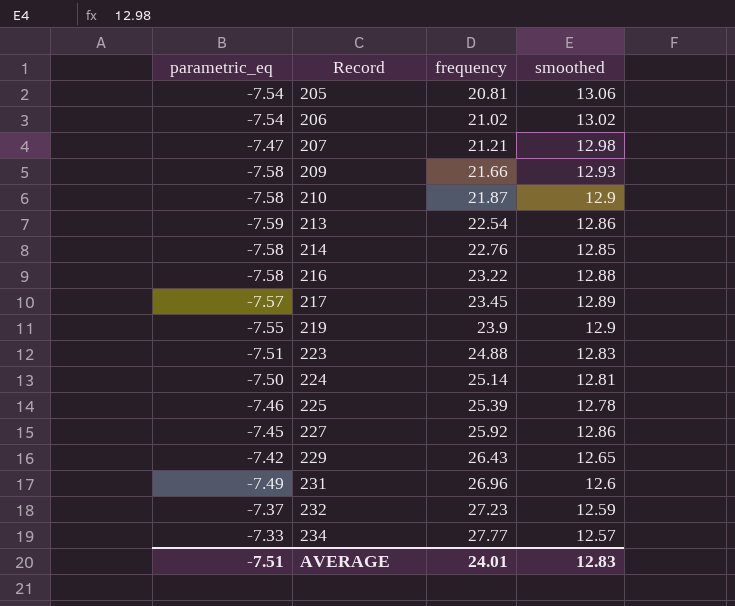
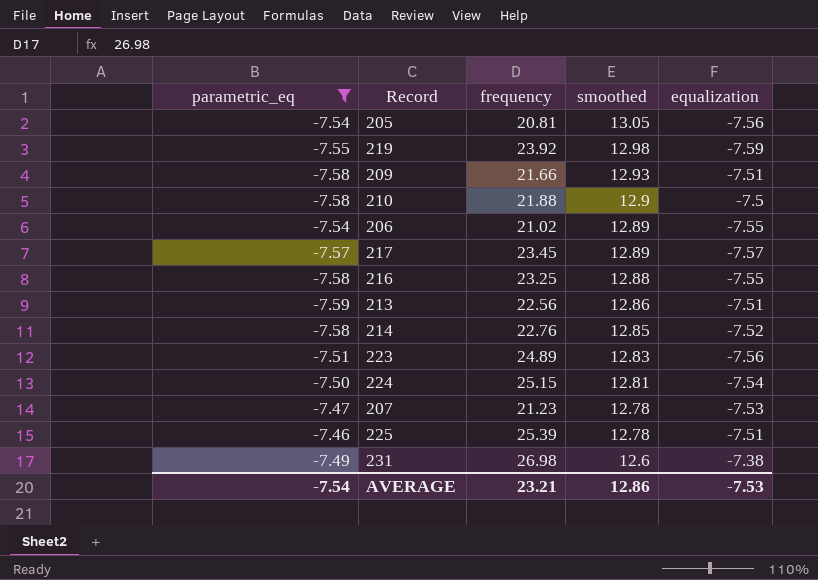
filter: none -> parametric_eq <= -7.46
row order: Record ascending -> smoothed descending
column equalization | position: none -> 5
205 | smoothed: 13.06 -> 13.05
219 | frequency: 23.9 -> 23.92
219 | smoothed: 12.9 -> 12.98
210 | frequency: 21.87 -> 21.88
206 | smoothed: 13.02 -> 12.89
216 | frequency: 23.22 -> 23.25
213 | frequency: 22.54 -> 22.56
223 | frequency: 24.88 -> 24.89
224 | frequency: 25.14 -> 25.15
207 | frequency: 21.21 -> 21.23
207 | smoothed: 12.98 -> 12.78
231 | frequency: 26.96 -> 26.98
AVERAGE | parametric_eq: -7.51 -> -7.54
AVERAGE | frequency: 24.01 -> 23.21
AVERAGE | smoothed: 12.83 -> 12.86

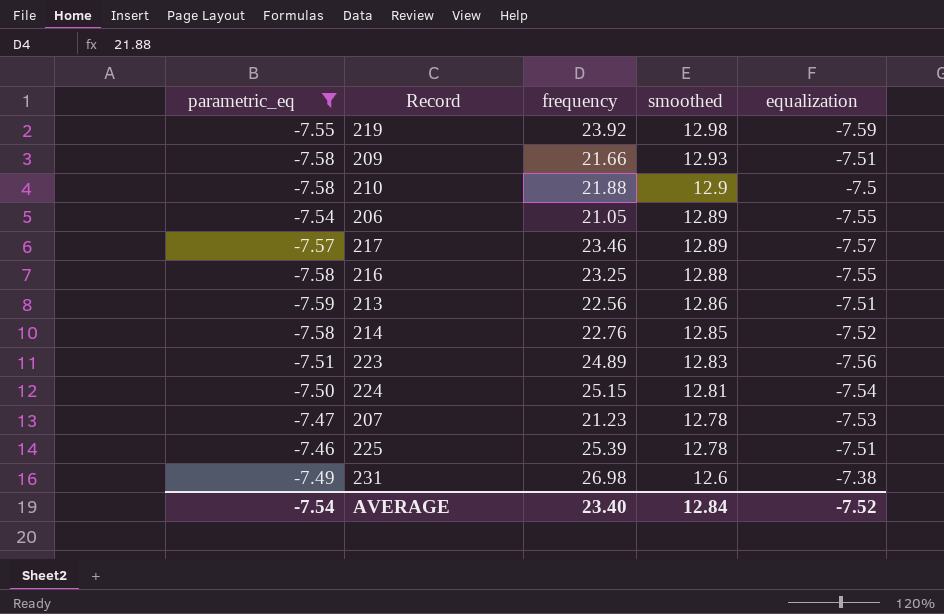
row 205: -7.54 | 20.81 | 13.05 | -7.56 -> none
206 | frequency: 21.02 -> 21.05
217 | frequency: 23.45 -> 23.46
AVERAGE | frequency: 23.21 -> 23.40
AVERAGE | smoothed: 12.86 -> 12.84
AVERAGE | equalization: -7.53 -> -7.52

